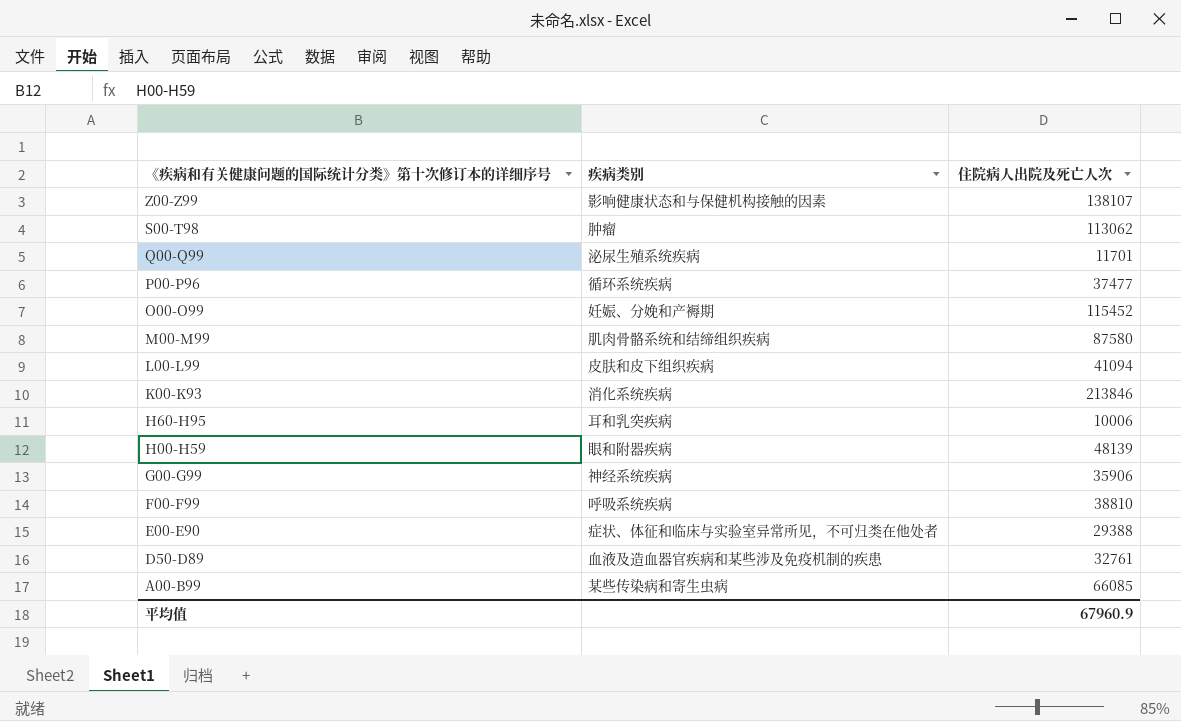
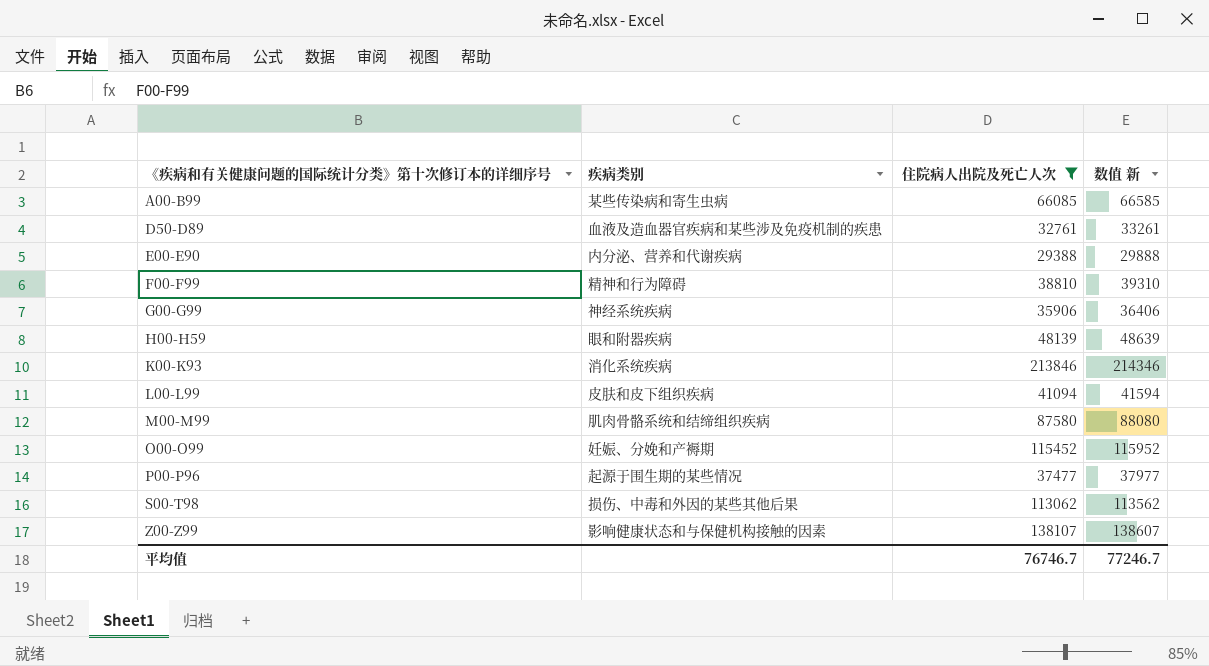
filter: none -> 住院病人出院及死亡人次 >= 29388
row order: 《疾病和有关健康问题的国际统计分类》第十次修订本的详细序号 descending -> 《疾病和有关健康问题的国际统计分类》第十次修订本的详细序号 ascending
column 数值 新 | formula: none -> [住院病人出院及死亡人次] + 500
E00-E90 | 疾病类别: 症状、体征和临床与实验室异常所见，不可归类在他处者 -> 内分泌、营养和代谢疾病
F00-F99 | 疾病类别: 呼吸系统疾病 -> 精神和行为障碍
P00-P96 | 疾病类别: 循环系统疾病 -> 起源于围生期的某些情况
S00-T98 | 疾病类别: 肿瘤 -> 损伤、中毒和外因的某些其他后果
平均值 | 住院病人出院及死亡人次: 67960.9 -> 76746.7

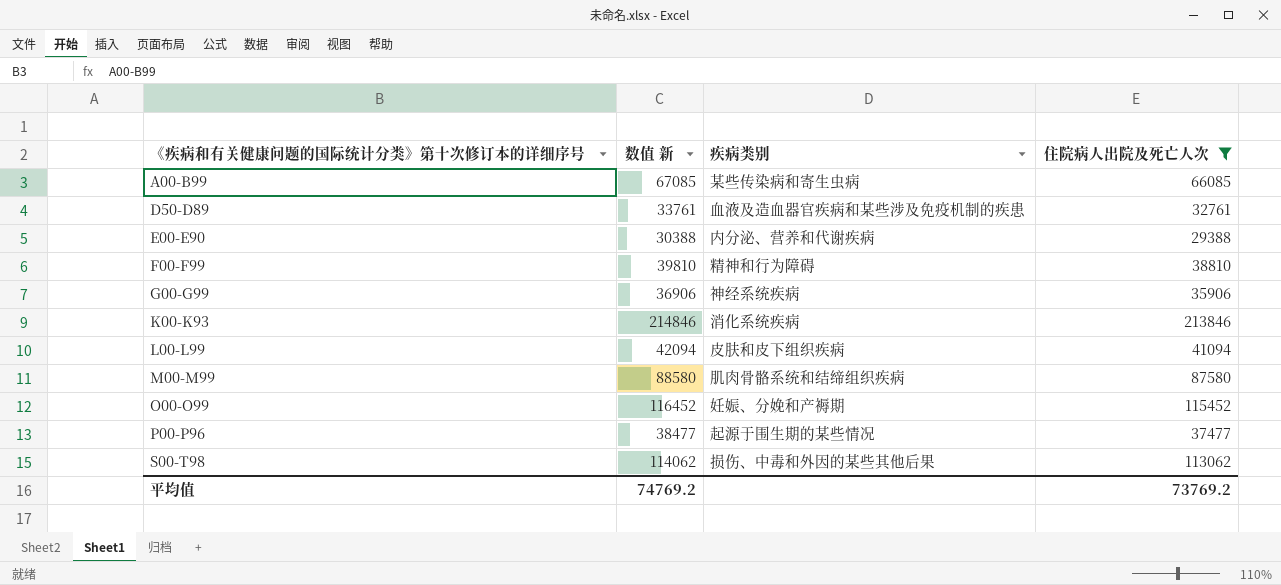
column 数值 新 | formula: [住院病人出院及死亡人次] + 500 -> [住院病人出院及死亡人次] + 1000
column 数值 新 | position: 4 -> 2
row H00-H59: 眼和附器疾病 | 48139 | 48639 -> none
row Z00-Z99: 影响健康状态和与保健机构接触的因素 | 138107 | 138607 -> none
平均值 | 数值 新: 77246.7 -> 74769.2
平均值 | 住院病人出院及死亡人次: 76746.7 -> 73769.2

